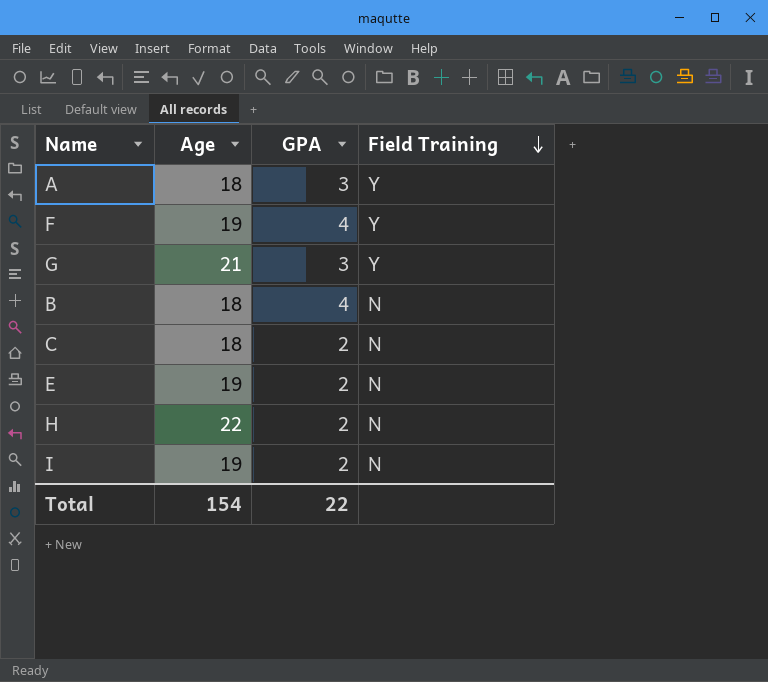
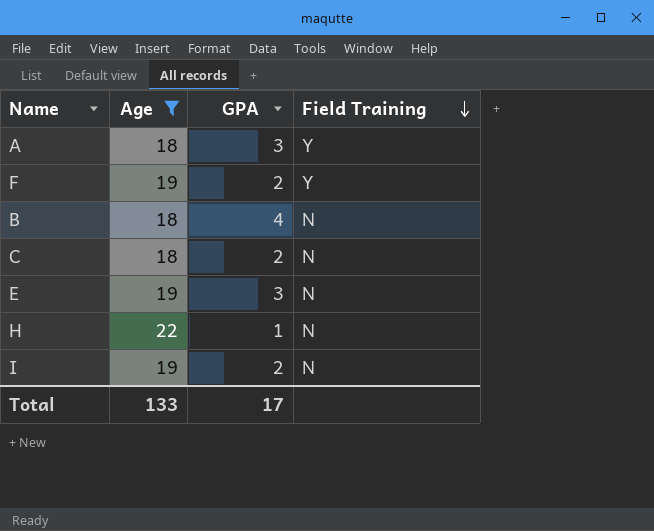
filter: none -> Age != 21
F | GPA: 4 -> 2
E | GPA: 2 -> 3
H | GPA: 2 -> 1
Total | Age: 154 -> 133
Total | GPA: 22 -> 17

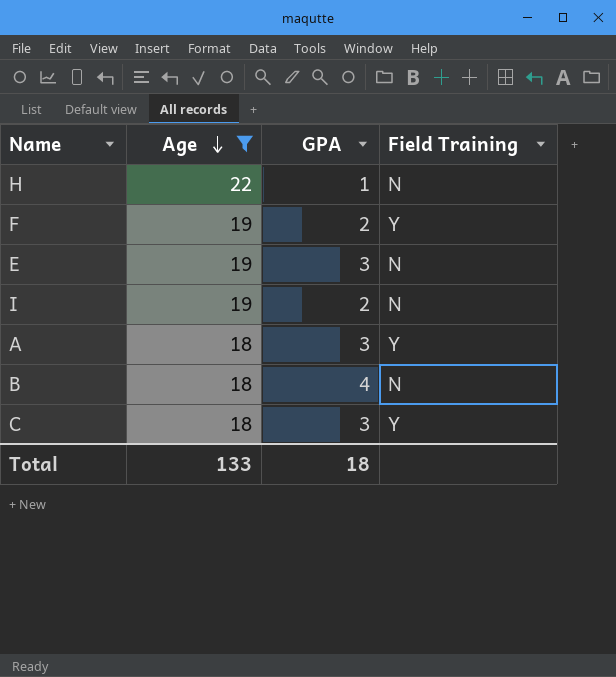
row order: Field Training descending -> Age descending
C | GPA: 2 -> 3
C | Field Training: N -> Y
Total | GPA: 17 -> 18

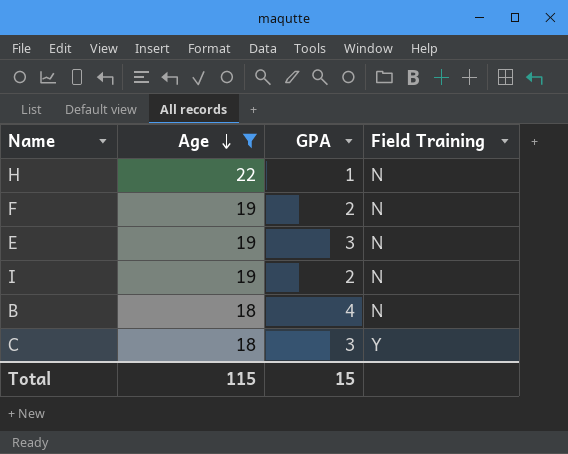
row A: 18 | 3 | Y -> none
F | Field Training: Y -> N
Total | Age: 133 -> 115
Total | GPA: 18 -> 15

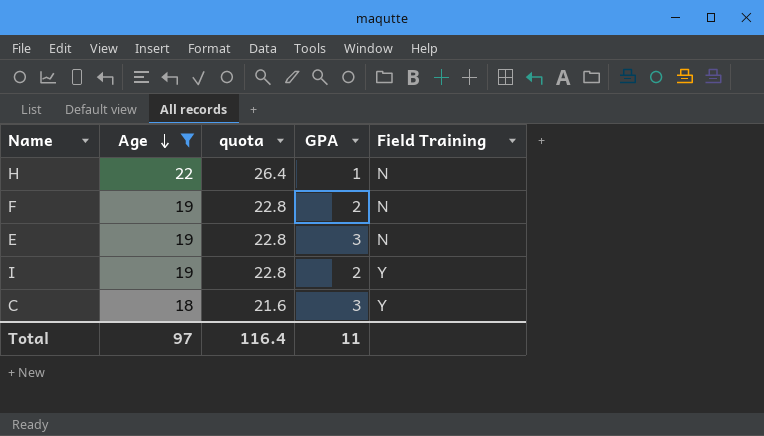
column quota | formula: none -> [Age] * 1.2
row B: 18 | 4 | N -> none
I | Field Training: N -> Y
Total | Age: 115 -> 97
Total | GPA: 15 -> 11

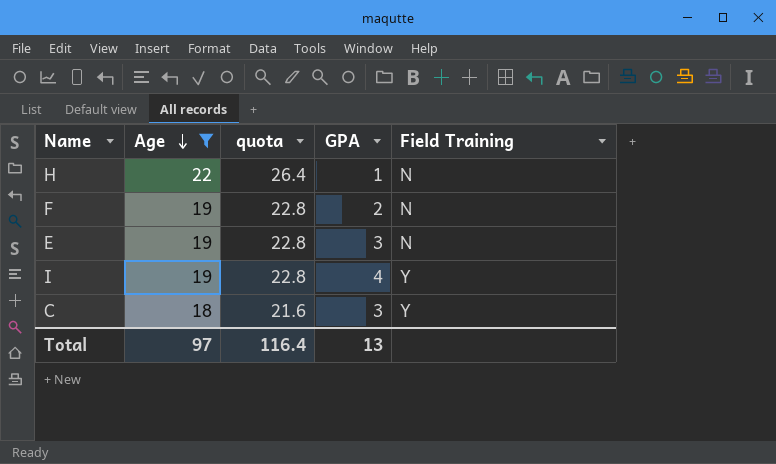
I | GPA: 2 -> 4
Total | GPA: 11 -> 13

